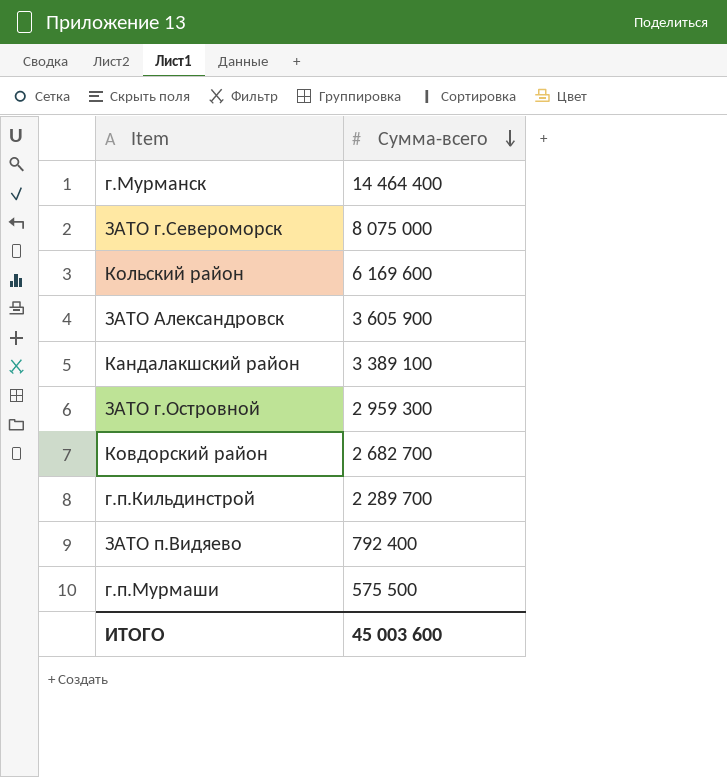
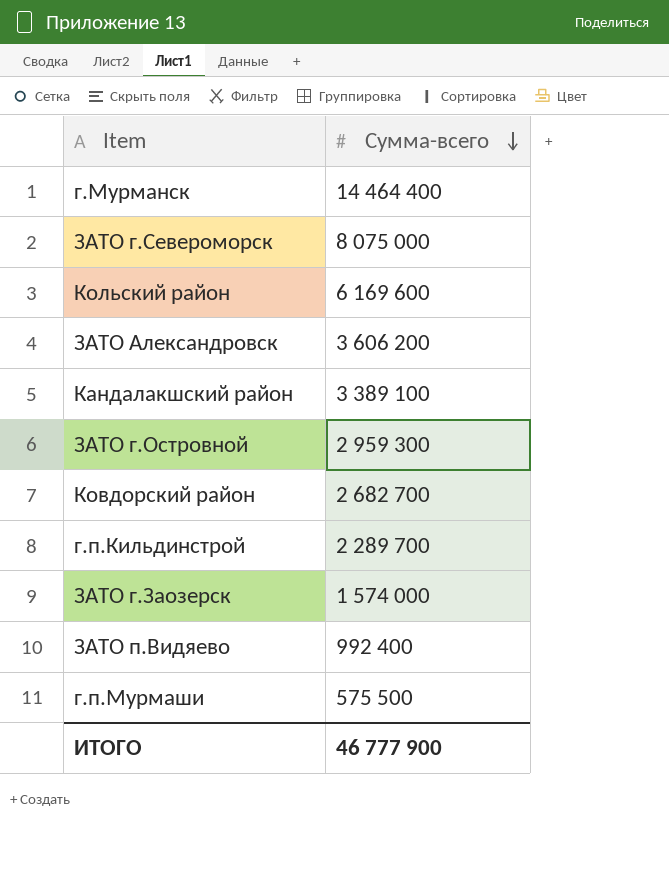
ЗАТО Александровск | Сумма-всего: 3 605 900 -> 3 606 200
row ЗАТО г.Заозерск: none -> 1 574 000
ЗАТО п.Видяево | Сумма-всего: 792 400 -> 992 400
ИТОГО | Сумма-всего: 45 003 600 -> 46 777 900

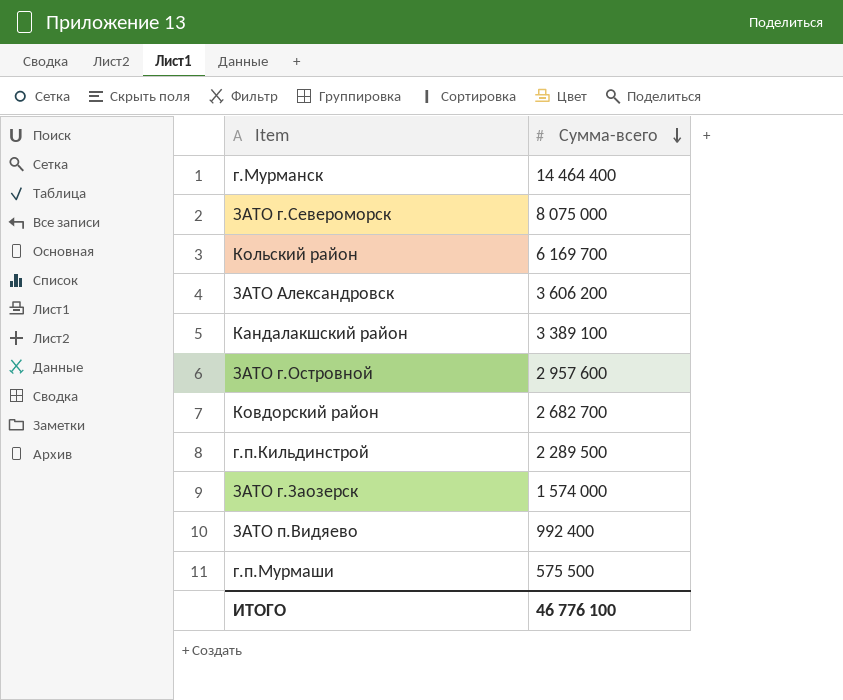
Кольский район | Сумма-всего: 6 169 600 -> 6 169 700
ЗАТО г.Островной | Сумма-всего: 2 959 300 -> 2 957 600
г.п.Кильдинстрой | Сумма-всего: 2 289 700 -> 2 289 500
ИТОГО | Сумма-всего: 46 777 900 -> 46 776 100

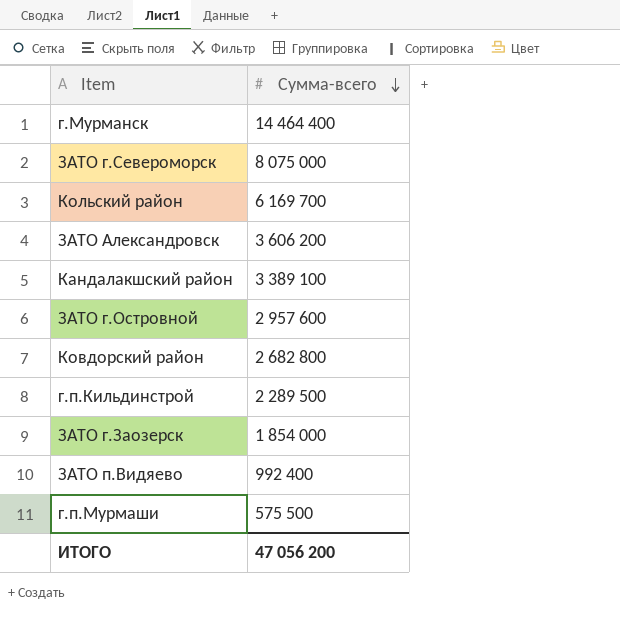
Ковдорский район | Сумма-всего: 2 682 700 -> 2 682 800
ЗАТО г.Заозерск | Сумма-всего: 1 574 000 -> 1 854 000
ИТОГО | Сумма-всего: 46 776 100 -> 47 056 200

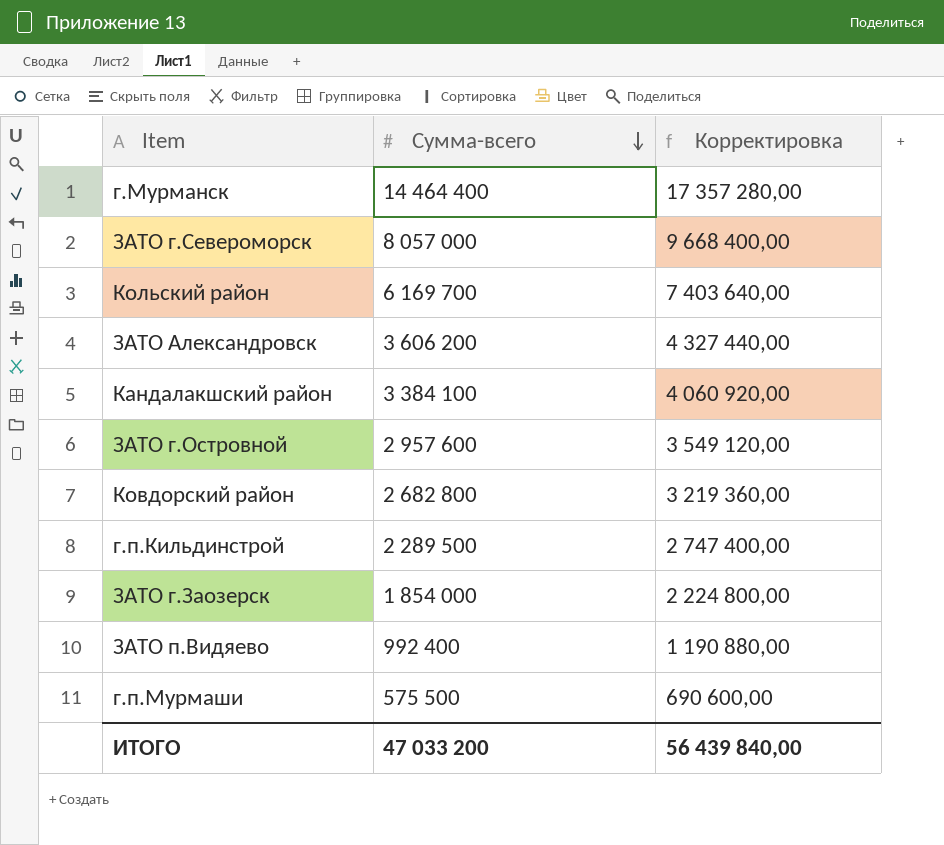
column Корректировка | formula: none -> [Сумма-всего] * 1,2
ЗАТО г.Североморск | Сумма-всего: 8 075 000 -> 8 057 000
Кандалакшский район | Сумма-всего: 3 389 100 -> 3 384 100
ИТОГО | Сумма-всего: 47 056 200 -> 47 033 200

